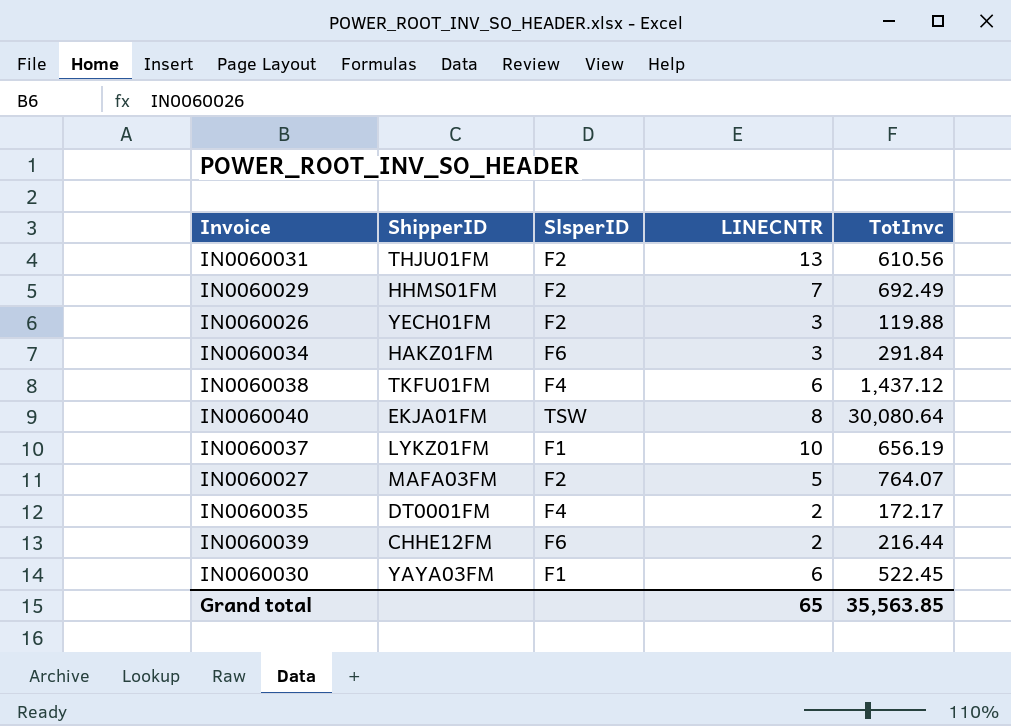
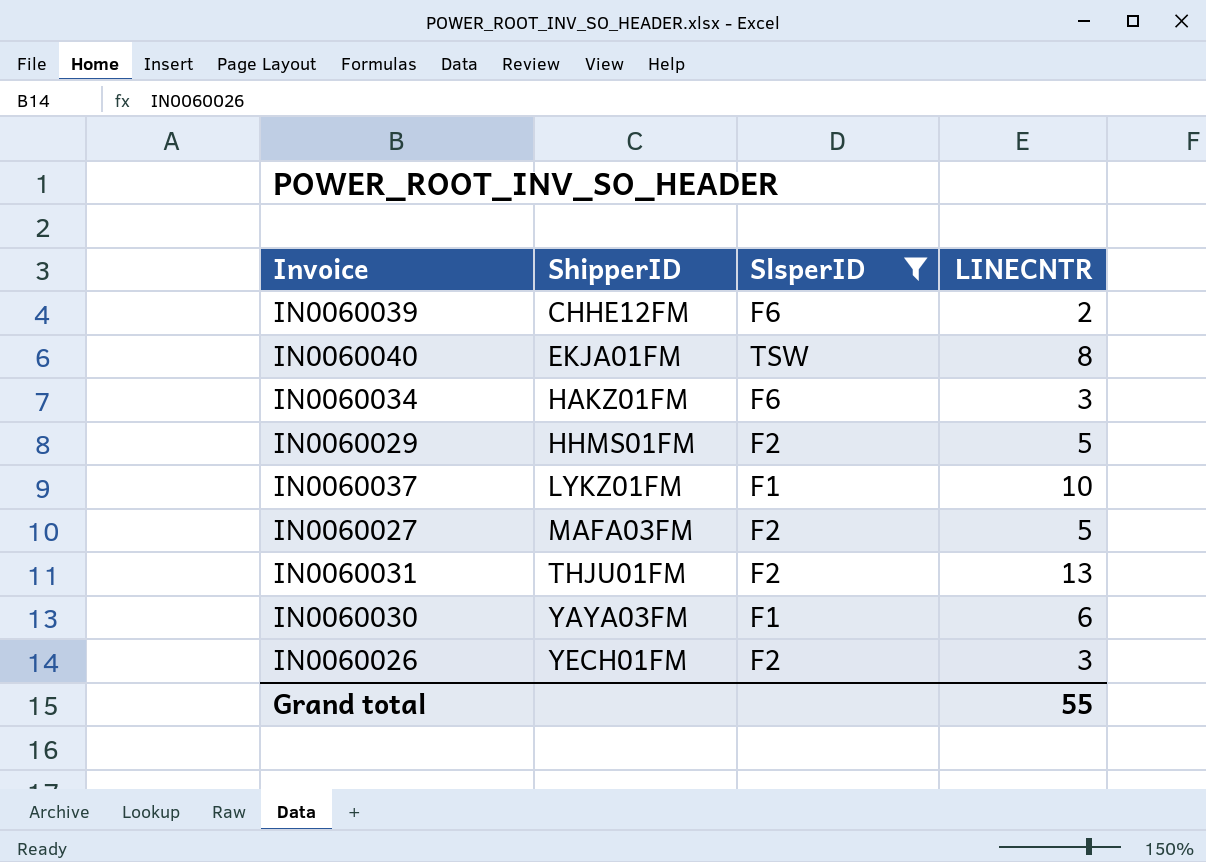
filter: none -> SlsperID != F4
row order: none -> ShipperID ascending
column TotInvc | position: 5 -> none
IN0060029 | LINECNTR: 7 -> 5
Grand total | LINECNTR: 65 -> 55

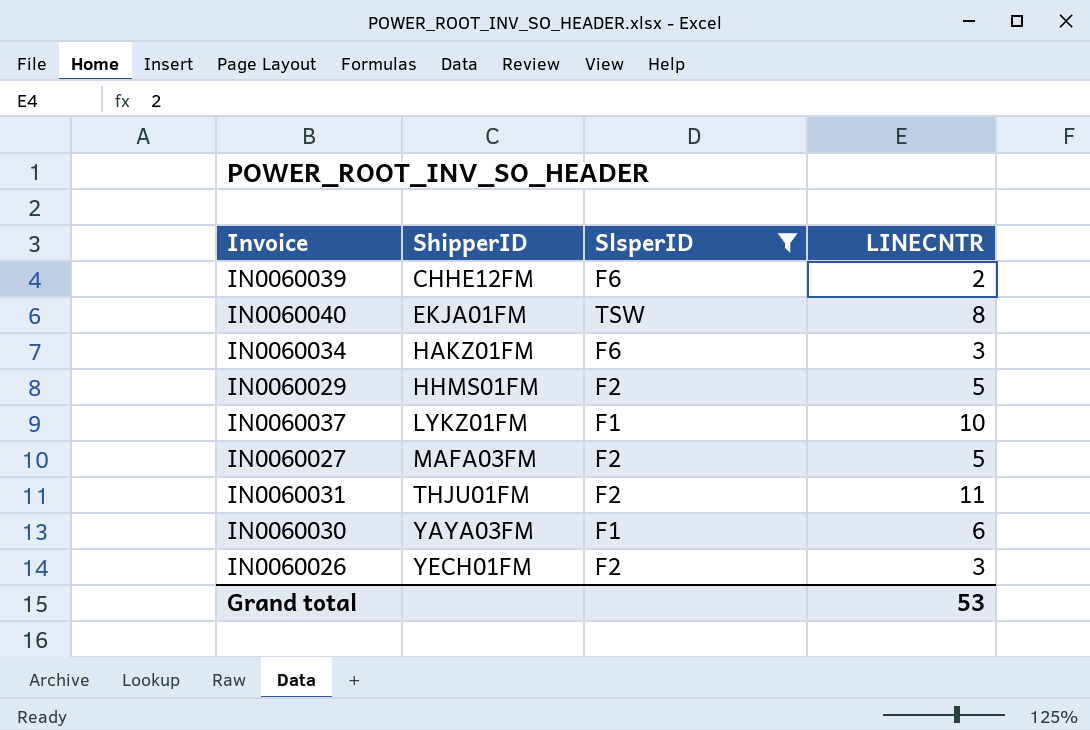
IN0060031 | LINECNTR: 13 -> 11
Grand total | LINECNTR: 55 -> 53

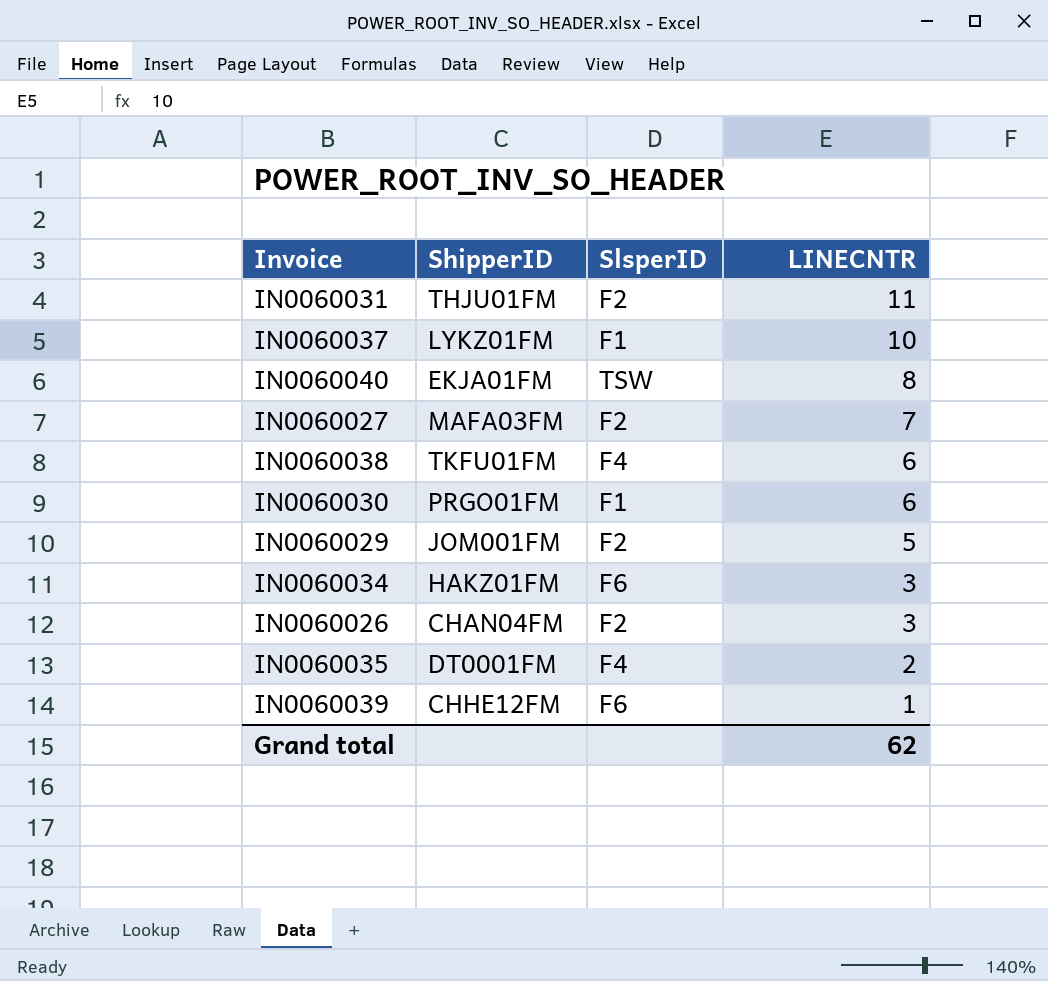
filter: SlsperID != F4 -> none
row order: ShipperID ascending -> LINECNTR descending
IN0060027 | LINECNTR: 5 -> 7
IN0060030 | ShipperID: YAYA03FM -> PRGO01FM
IN0060029 | ShipperID: HHMS01FM -> JOM001FM
IN0060026 | ShipperID: YECH01FM -> CHAN04FM
IN0060039 | LINECNTR: 2 -> 1
Grand total | LINECNTR: 53 -> 62

